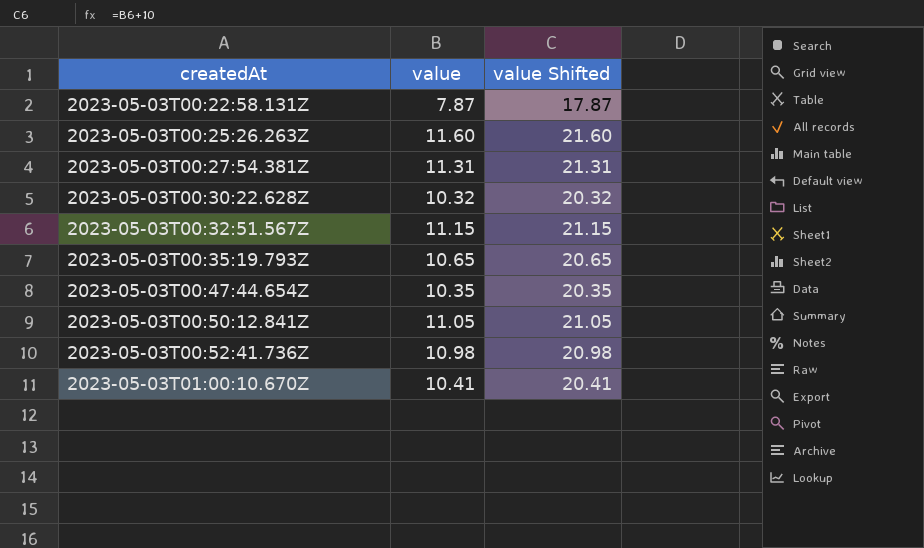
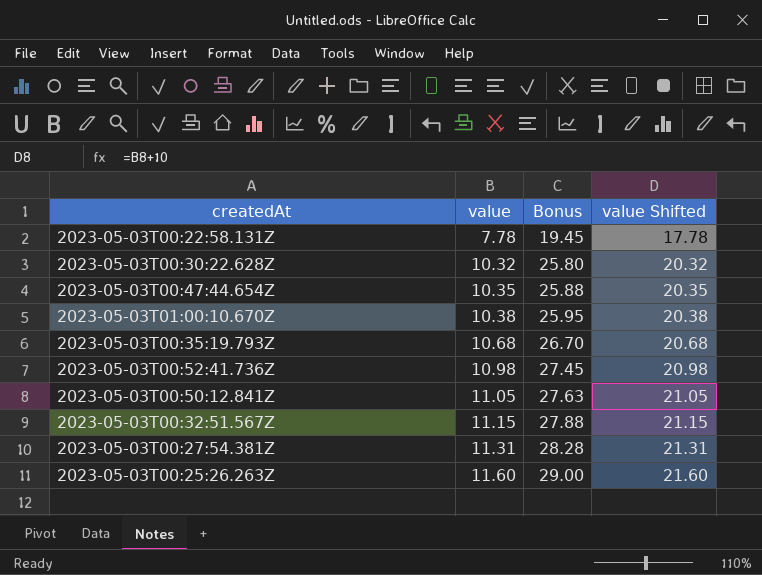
row order: createdAt ascending -> value ascending
column Bonus | formula: none -> [value] * 2.5
2023-05-03T00:22:58.131Z | value: 7.87 -> 7.78
2023-05-03T00:22:58.131Z | value Shifted: 17.87 -> 17.78
2023-05-03T01:00:10.670Z | value: 10.41 -> 10.38
2023-05-03T01:00:10.670Z | value Shifted: 20.41 -> 20.38
2023-05-03T00:35:19.793Z | value: 10.65 -> 10.68
2023-05-03T00:35:19.793Z | value Shifted: 20.65 -> 20.68

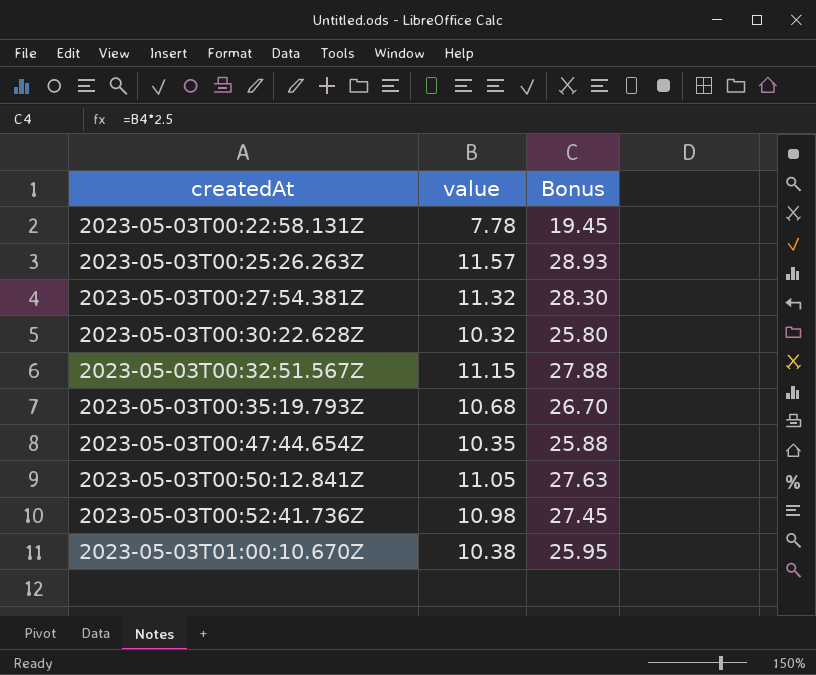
row order: value ascending -> createdAt ascending
column value Shifted | formula: [value] + 10 -> none
2023-05-03T00:25:26.263Z | value: 11.60 -> 11.57
2023-05-03T00:25:26.263Z | Bonus: 29.00 -> 28.93
2023-05-03T00:27:54.381Z | value: 11.31 -> 11.32
2023-05-03T00:27:54.381Z | Bonus: 28.28 -> 28.30

